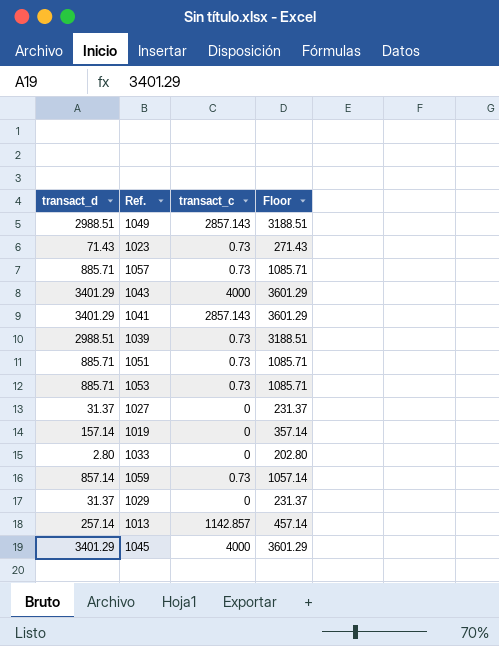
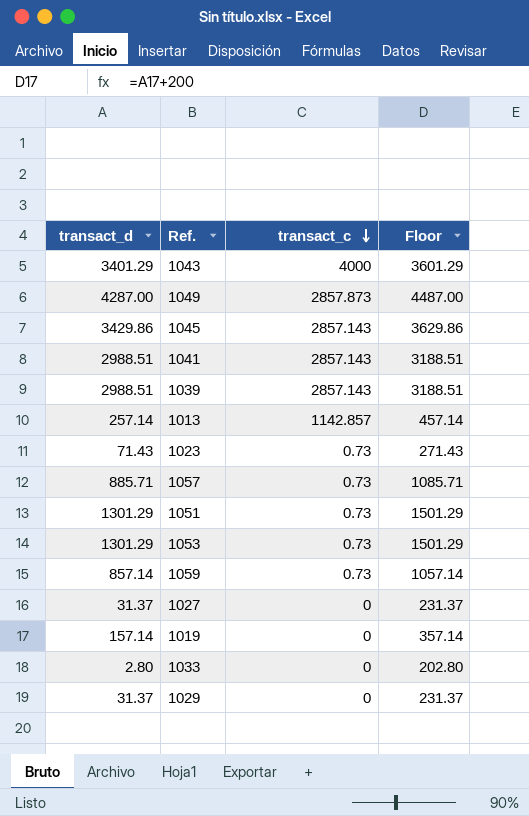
row order: none -> transact_c descending
1049 | transact_d: 2988.51 -> 4287.00
1049 | transact_c: 2857.143 -> 2857.873
1049 | Floor: 3188.51 -> 4487.00
1045 | transact_d: 3401.29 -> 3429.86
1045 | transact_c: 4000 -> 2857.143
1045 | Floor: 3601.29 -> 3629.86
1041 | transact_d: 3401.29 -> 2988.51
1041 | Floor: 3601.29 -> 3188.51
1039 | transact_c: 0.73 -> 2857.143
1051 | transact_d: 885.71 -> 1301.29
1051 | Floor: 1085.71 -> 1501.29
1053 | transact_d: 885.71 -> 1301.29
1053 | Floor: 1085.71 -> 1501.29

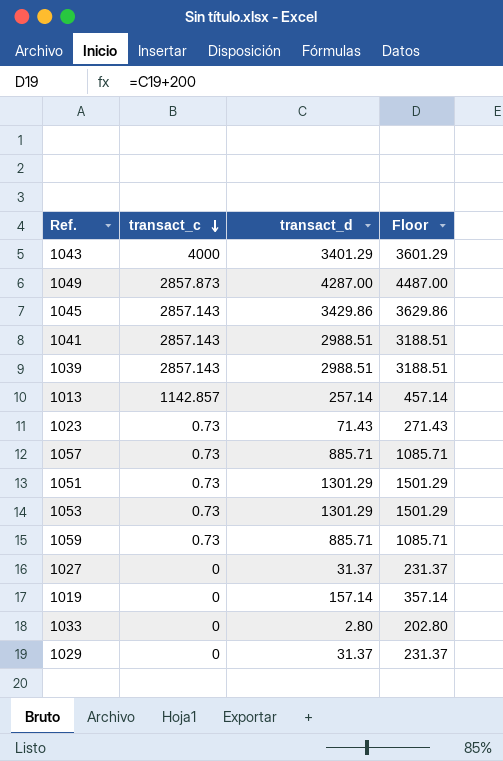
column transact_d | position: 1 -> 3
1059 | transact_d: 857.14 -> 885.71
1059 | Floor: 1057.14 -> 1085.71

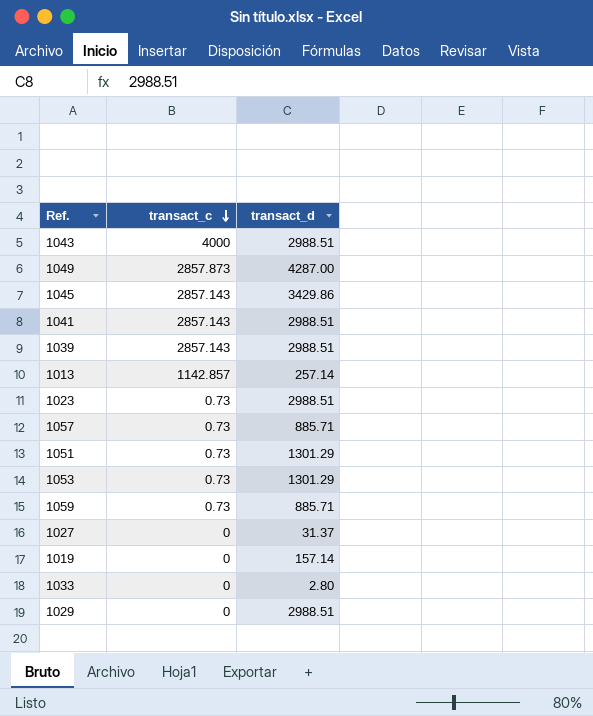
column Floor | formula: [transact_d] + 200 -> none
1043 | transact_d: 3401.29 -> 2988.51
1023 | transact_d: 71.43 -> 2988.51
1029 | transact_d: 31.37 -> 2988.51

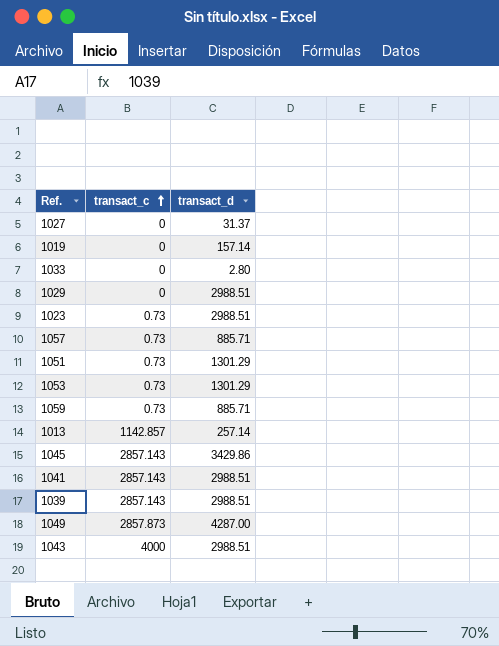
row order: transact_c descending -> transact_c ascending

